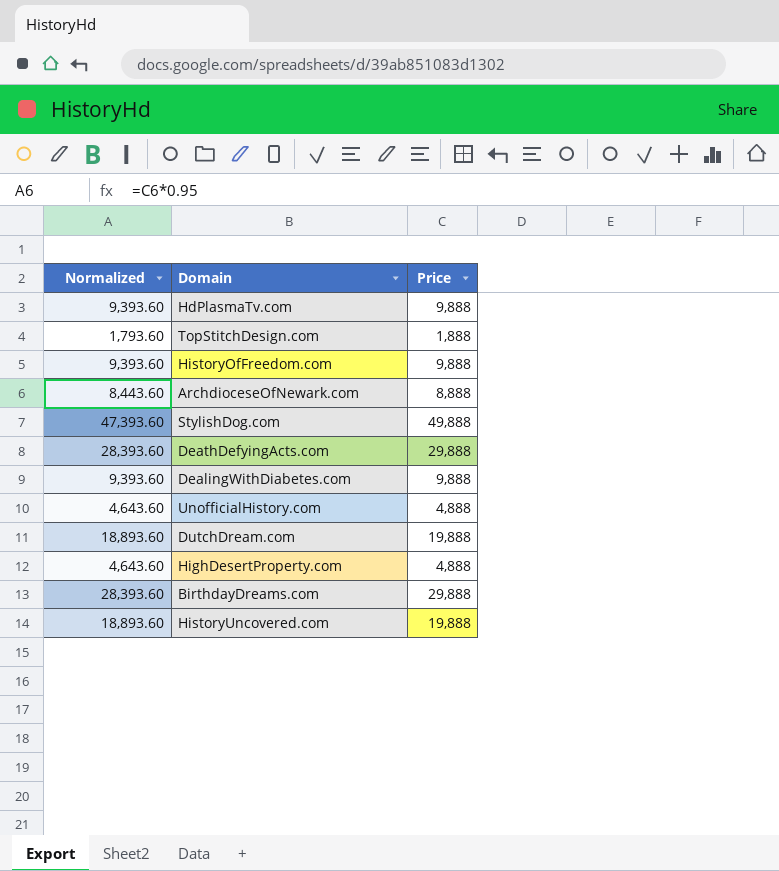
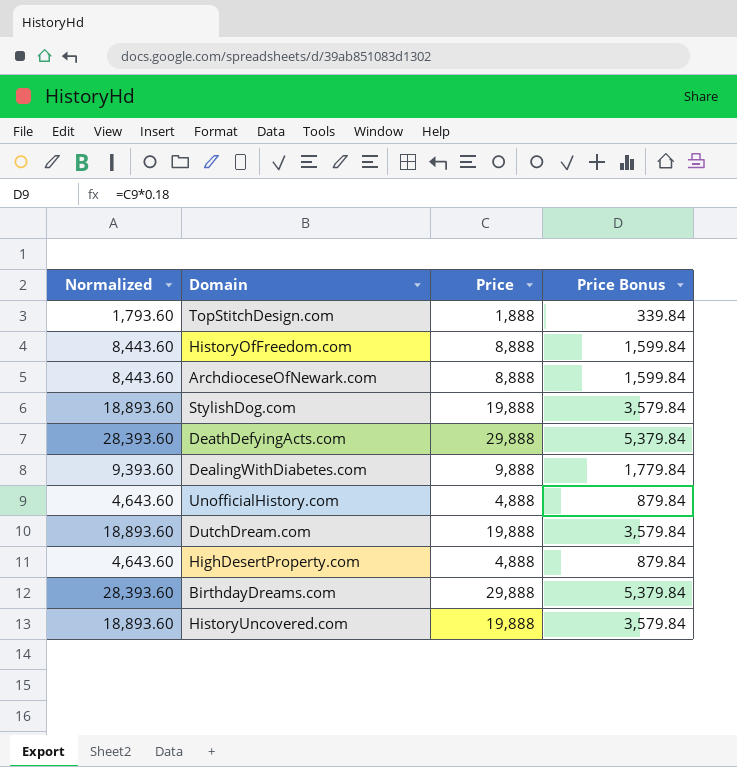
column Price Bonus | formula: none -> [Price] * 0.18
row HdPlasmaTv.com: 9,393.60 | 9,888 -> none
HistoryOfFreedom.com | Normalized: 9,393.60 -> 8,443.60
HistoryOfFreedom.com | Price: 9,888 -> 8,888
StylishDog.com | Normalized: 47,393.60 -> 18,893.60
StylishDog.com | Price: 49,888 -> 19,888

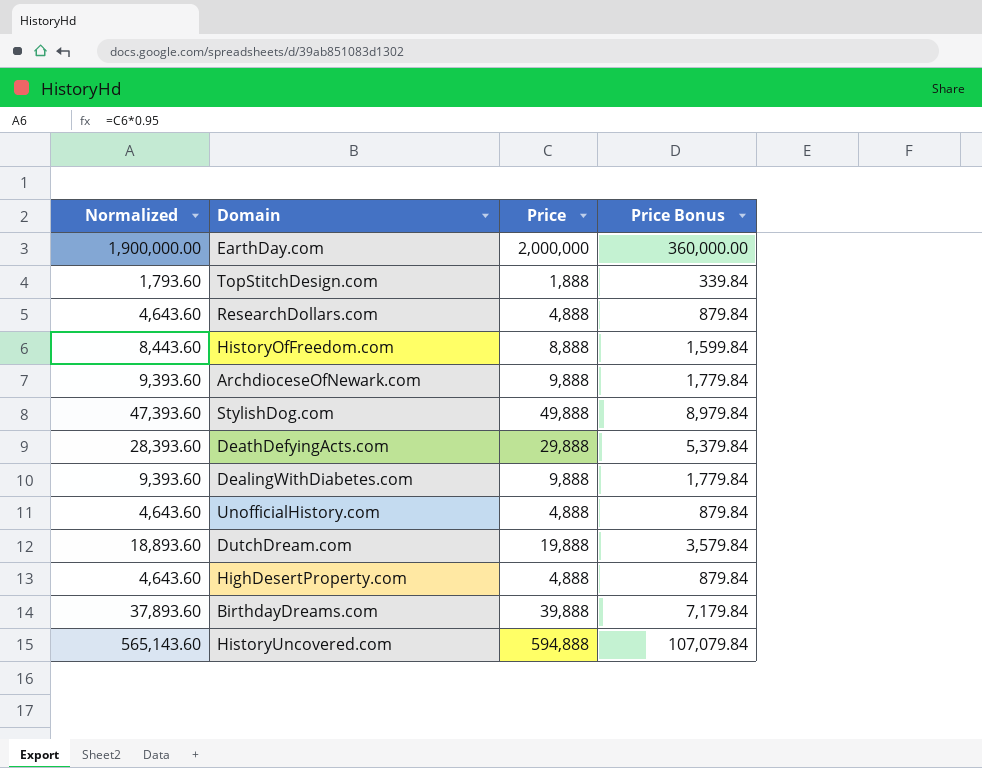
row EarthDay.com: none -> 1,900,000.00 | 2,000,000 | 360,000.00
row ResearchDollars.com: none -> 4,643.60 | 4,888 | 879.84
ArchdioceseOfNewark.com | Normalized: 8,443.60 -> 9,393.60
ArchdioceseOfNewark.com | Price: 8,888 -> 9,888
ArchdioceseOfNewark.com | Price Bonus: 1,599.84 -> 1,779.84
StylishDog.com | Normalized: 18,893.60 -> 47,393.60
StylishDog.com | Price: 19,888 -> 49,888
StylishDog.com | Price Bonus: 3,579.84 -> 8,979.84
BirthdayDreams.com | Normalized: 28,393.60 -> 37,893.60
BirthdayDreams.com | Price: 29,888 -> 39,888
BirthdayDreams.com | Price Bonus: 5,379.84 -> 7,179.84
HistoryUncovered.com | Normalized: 18,893.60 -> 565,143.60
HistoryUncovered.com | Price: 19,888 -> 594,888
HistoryUncovered.com | Price Bonus: 3,579.84 -> 107,079.84

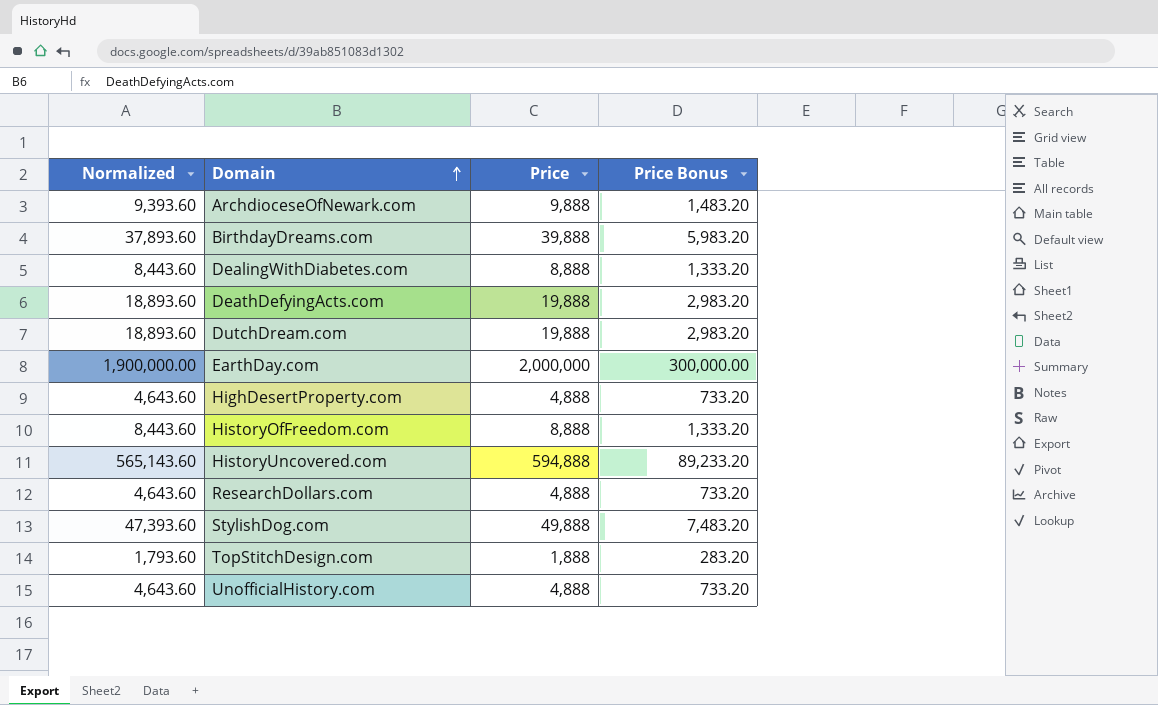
row order: none -> Domain ascending
column Price Bonus | formula: [Price] * 0.18 -> [Price] * 0.15
DealingWithDiabetes.com | Normalized: 9,393.60 -> 8,443.60
DealingWithDiabetes.com | Price: 9,888 -> 8,888
DeathDefyingActs.com | Normalized: 28,393.60 -> 18,893.60
DeathDefyingActs.com | Price: 29,888 -> 19,888

